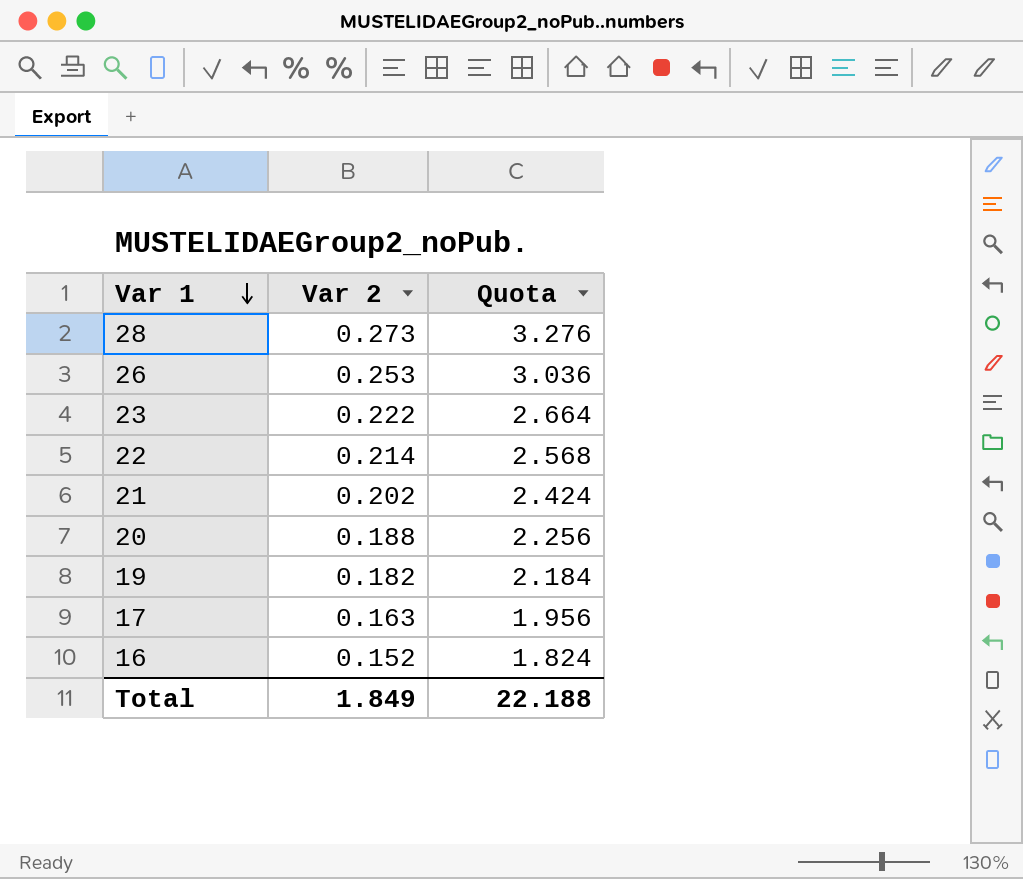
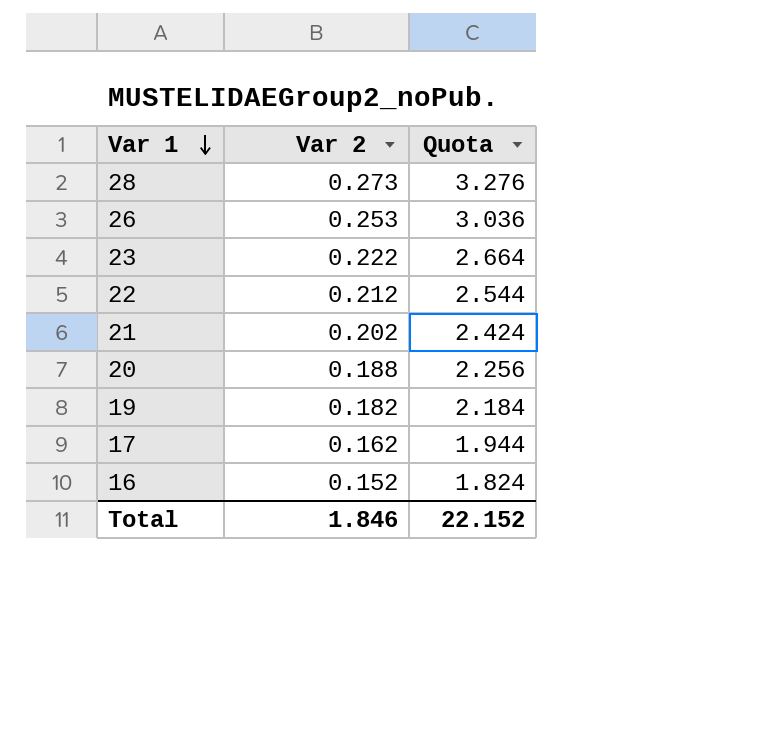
22 | Var 2: 0.214 -> 0.212
22 | Quota: 2.568 -> 2.544
17 | Var 2: 0.163 -> 0.162
17 | Quota: 1.956 -> 1.944
Total | Var 2: 1.849 -> 1.846
Total | Quota: 22.188 -> 22.152

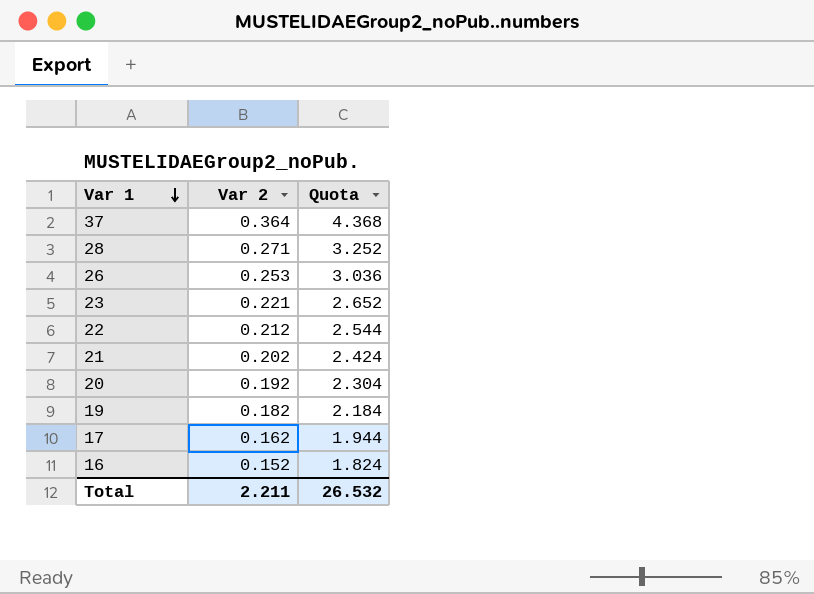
row 37: none -> 0.364 | 4.368
28 | Var 2: 0.273 -> 0.271
28 | Quota: 3.276 -> 3.252
23 | Var 2: 0.222 -> 0.221
23 | Quota: 2.664 -> 2.652
20 | Var 2: 0.188 -> 0.192
20 | Quota: 2.256 -> 2.304
Total | Var 2: 1.846 -> 2.211
Total | Quota: 22.152 -> 26.532

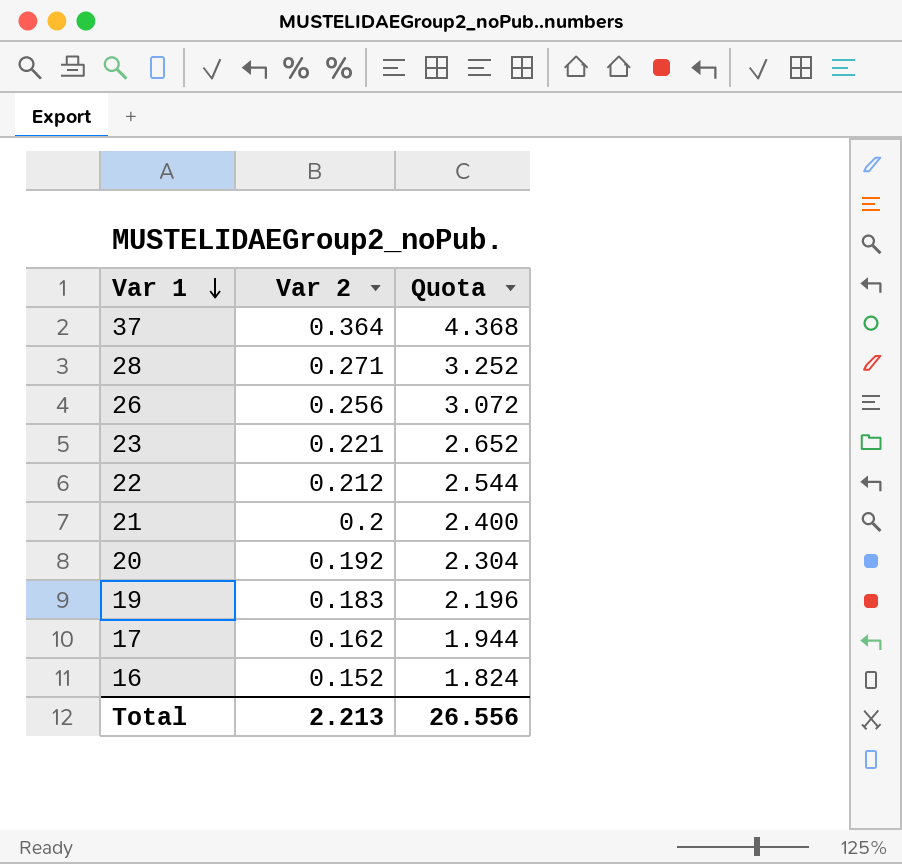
26 | Var 2: 0.253 -> 0.256
26 | Quota: 3.036 -> 3.072
21 | Var 2: 0.202 -> 0.2
21 | Quota: 2.424 -> 2.400
19 | Var 2: 0.182 -> 0.183
19 | Quota: 2.184 -> 2.196
Total | Var 2: 2.211 -> 2.213
Total | Quota: 26.532 -> 26.556

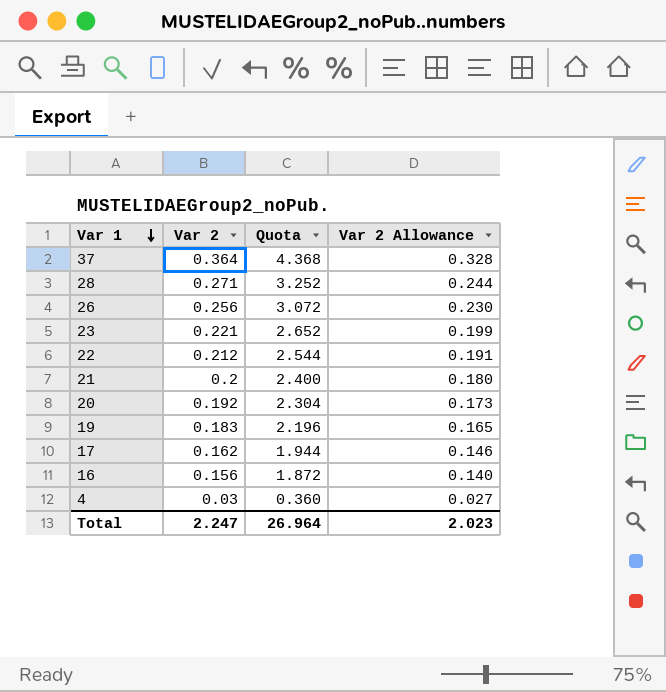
column Var 2 Allowance | formula: none -> [Var 2] * 0.9
16 | Var 2: 0.152 -> 0.156
16 | Quota: 1.824 -> 1.872
row 4: none -> 0.03 | 0.360 | 0.027
Total | Var 2: 2.213 -> 2.247
Total | Quota: 26.556 -> 26.964

